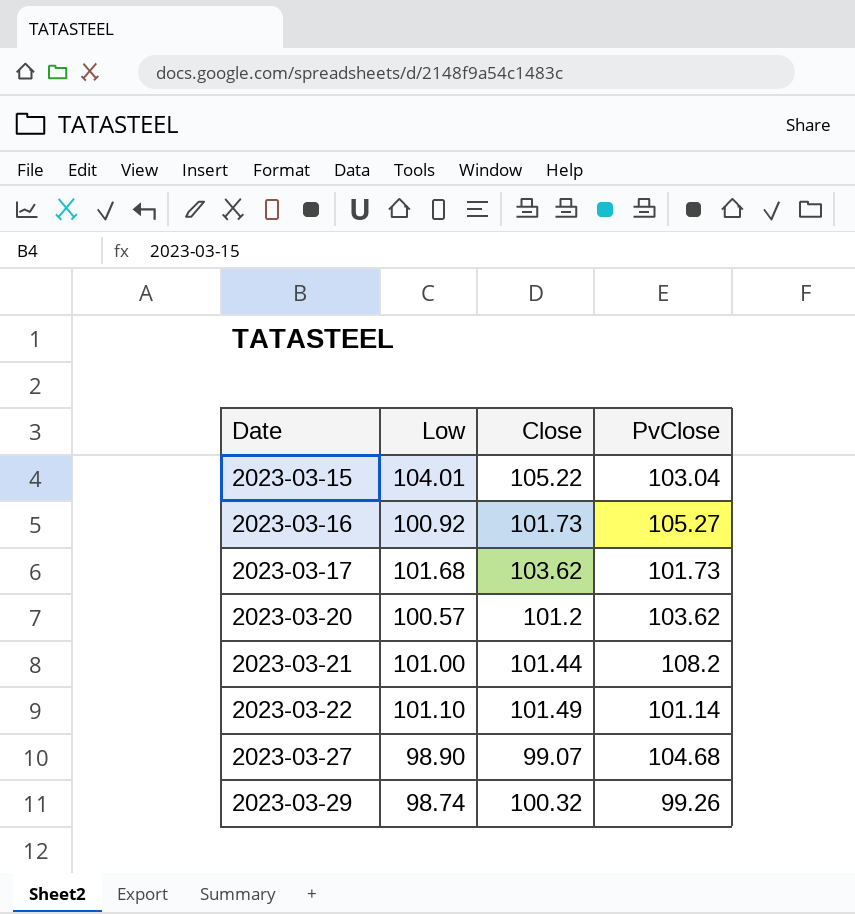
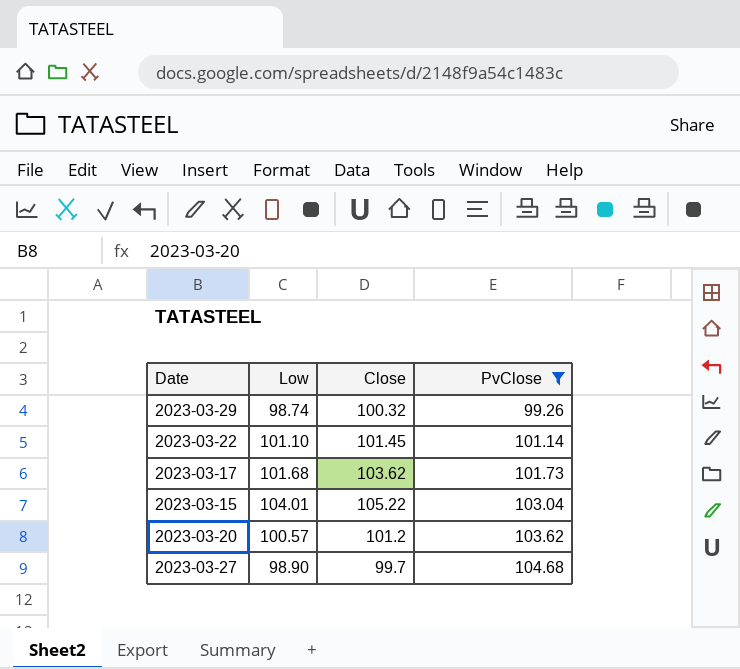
filter: none -> PvClose <= 104.68
row order: Date ascending -> PvClose ascending
2023-03-22 | Close: 101.49 -> 101.45
2023-03-27 | Close: 99.07 -> 99.7

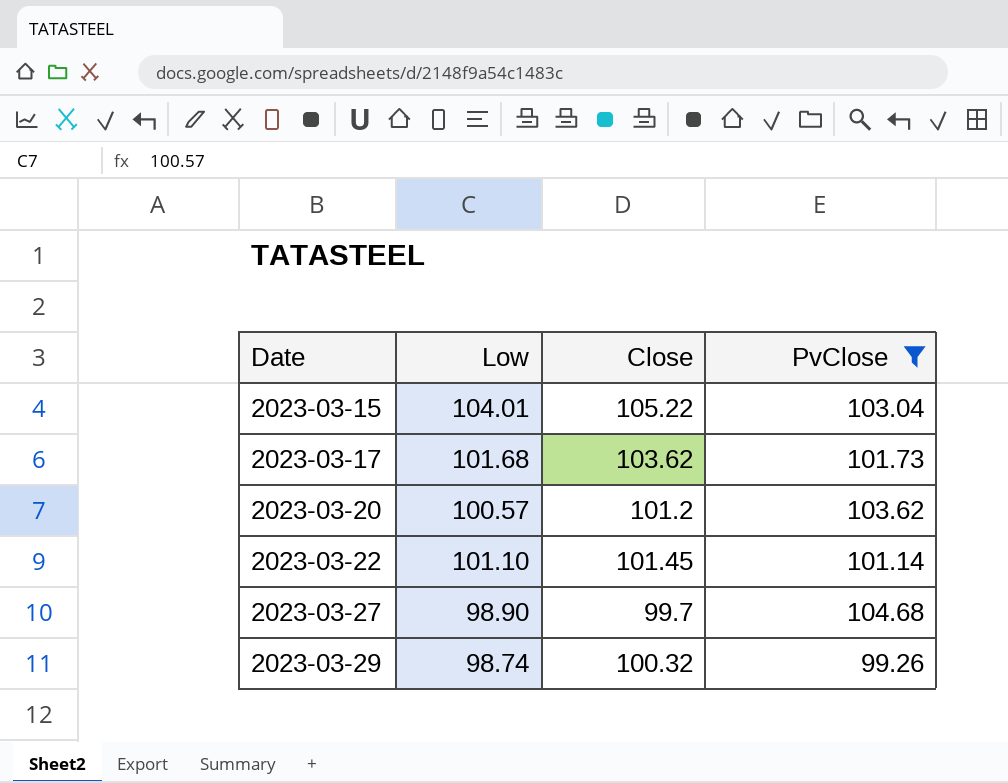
row order: PvClose ascending -> Date ascending

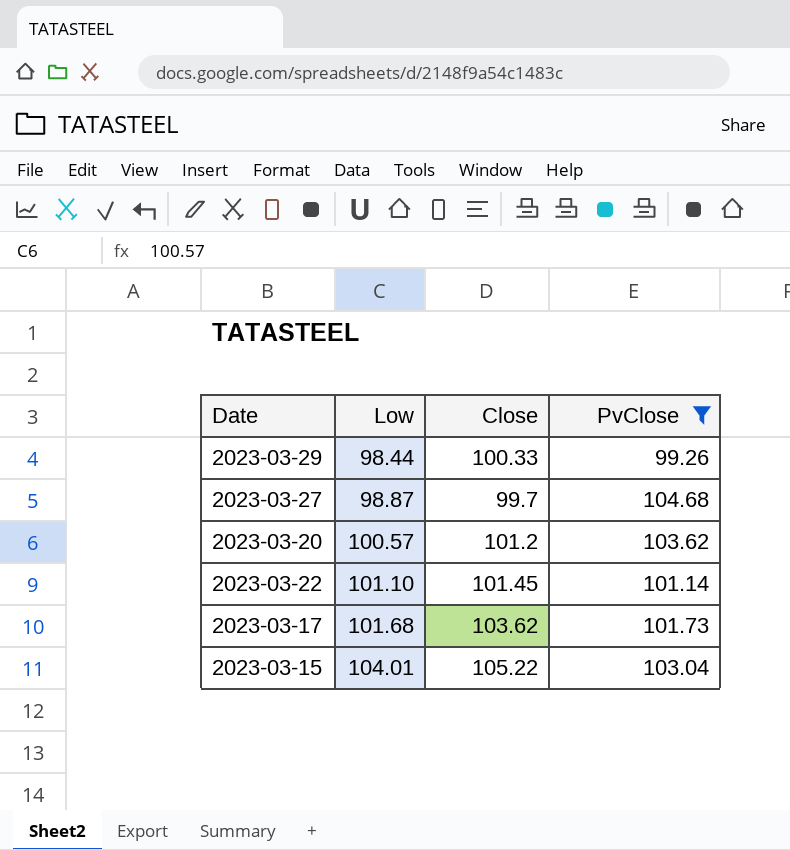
row order: Date ascending -> Low ascending
2023-03-29 | Low: 98.74 -> 98.44
2023-03-29 | Close: 100.32 -> 100.33
2023-03-27 | Low: 98.90 -> 98.87

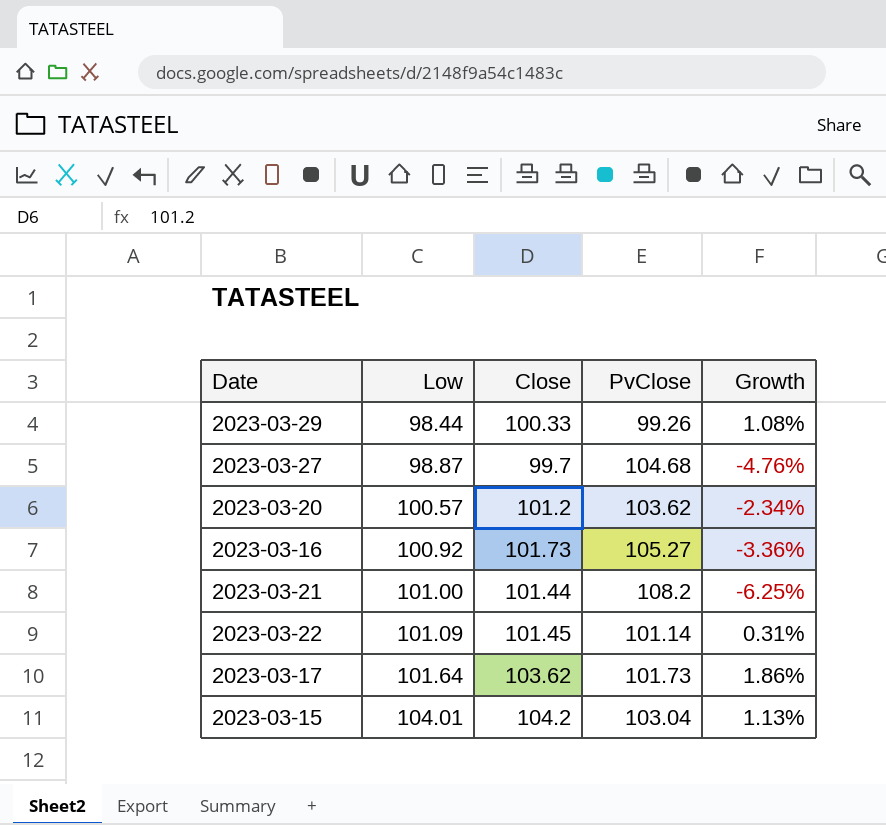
filter: PvClose <= 104.68 -> none
column Growth | formula: none -> ([Close] - [PvClose]) / [PvClose]
2023-03-22 | Low: 101.10 -> 101.09
2023-03-17 | Low: 101.68 -> 101.64
2023-03-15 | Close: 105.22 -> 104.2

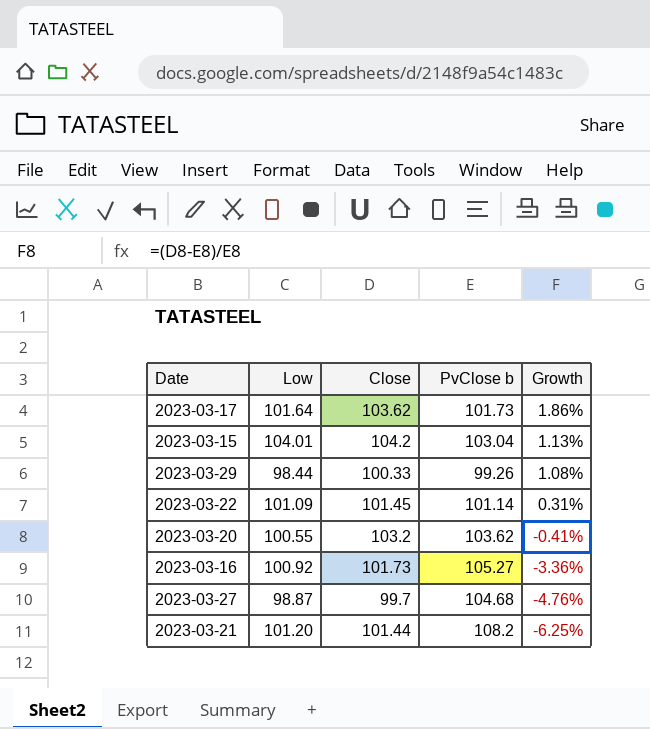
row order: Low ascending -> Growth descending
column name: PvClose -> PvClose b
2023-03-20 | Low: 100.57 -> 100.55
2023-03-20 | Close: 101.2 -> 103.2
2023-03-20 | Growth: -2.34% -> -0.41%
2023-03-21 | Low: 101.00 -> 101.20

